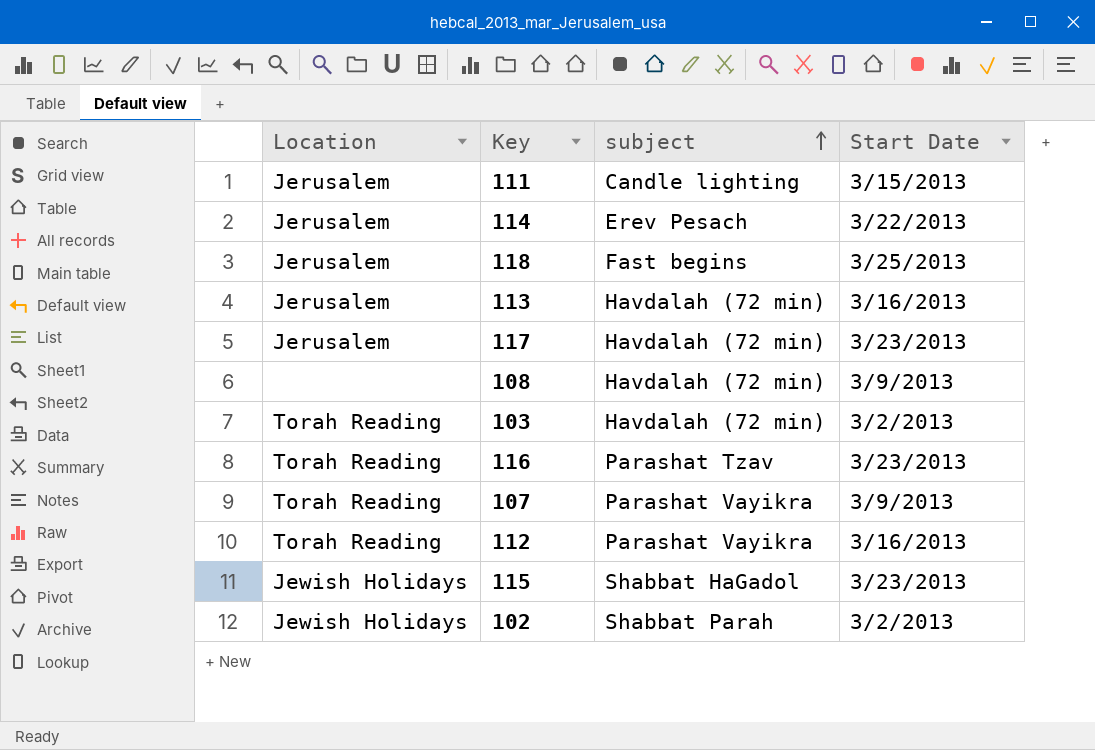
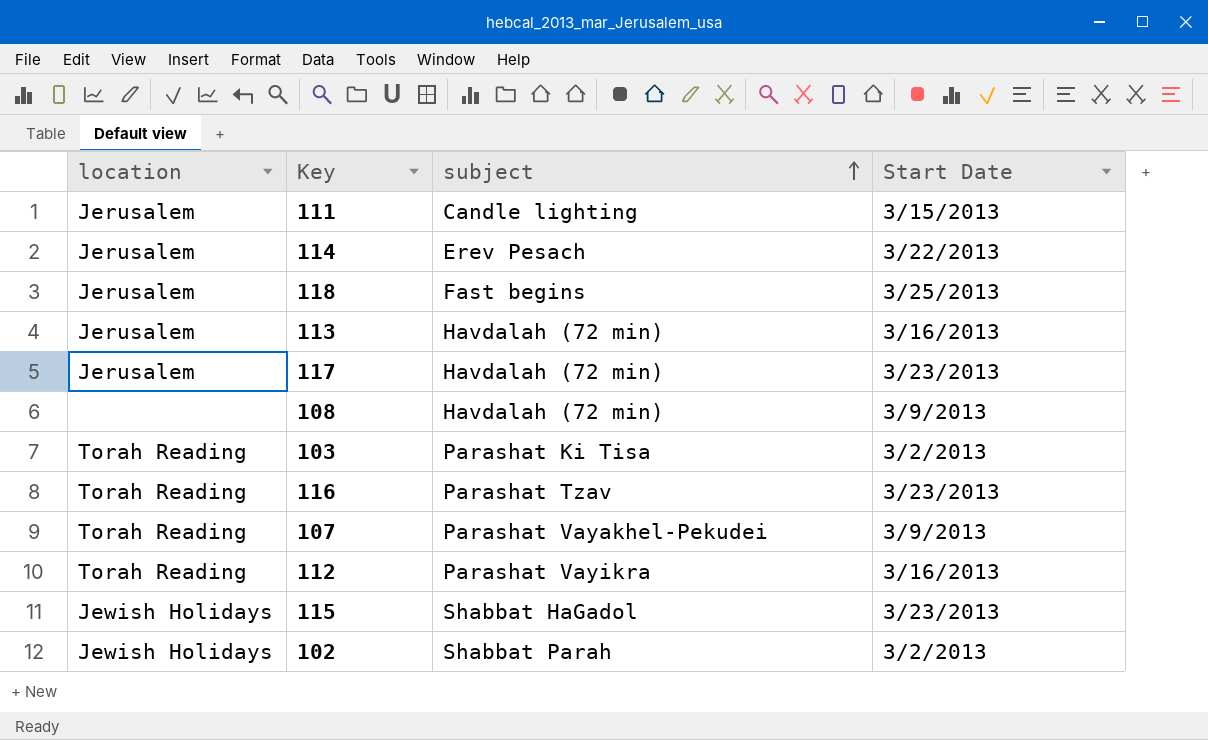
column name: Location -> location
103 | subject: Havdalah (72 min) -> Parashat Ki Tisa
107 | subject: Parashat Vayikra -> Parashat Vayakhel-Pekudei

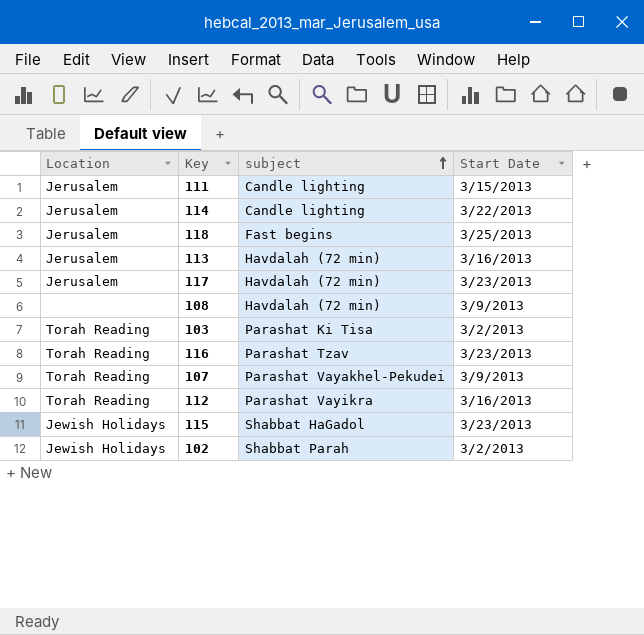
column name: location -> Location
114 | subject: Erev Pesach -> Candle lighting

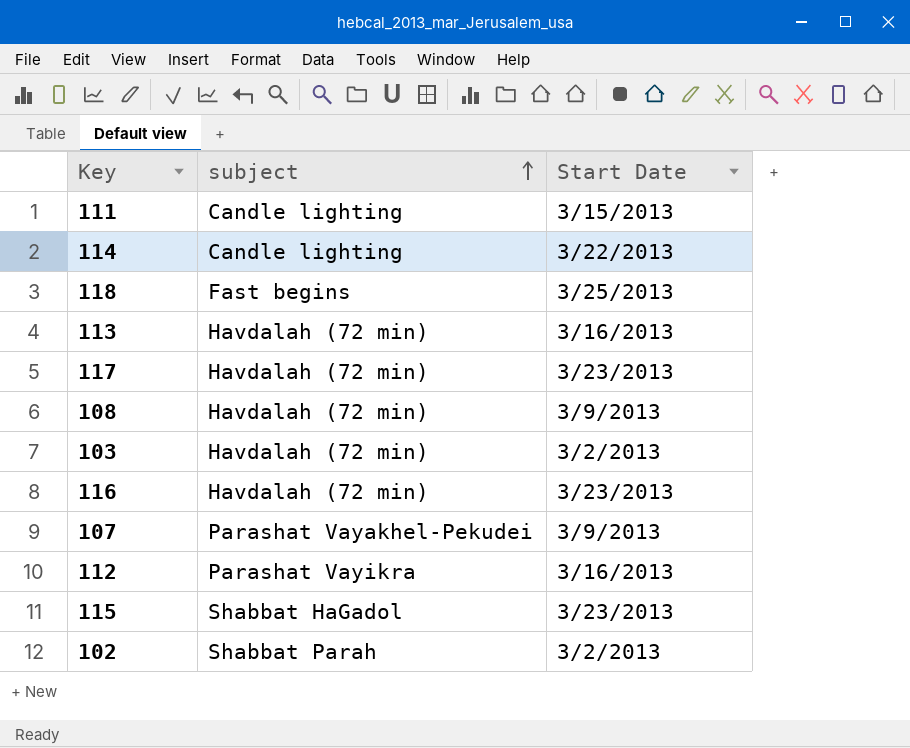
column Location | position: 1 -> none
103 | subject: Parashat Ki Tisa -> Havdalah (72 min)
116 | subject: Parashat Tzav -> Havdalah (72 min)

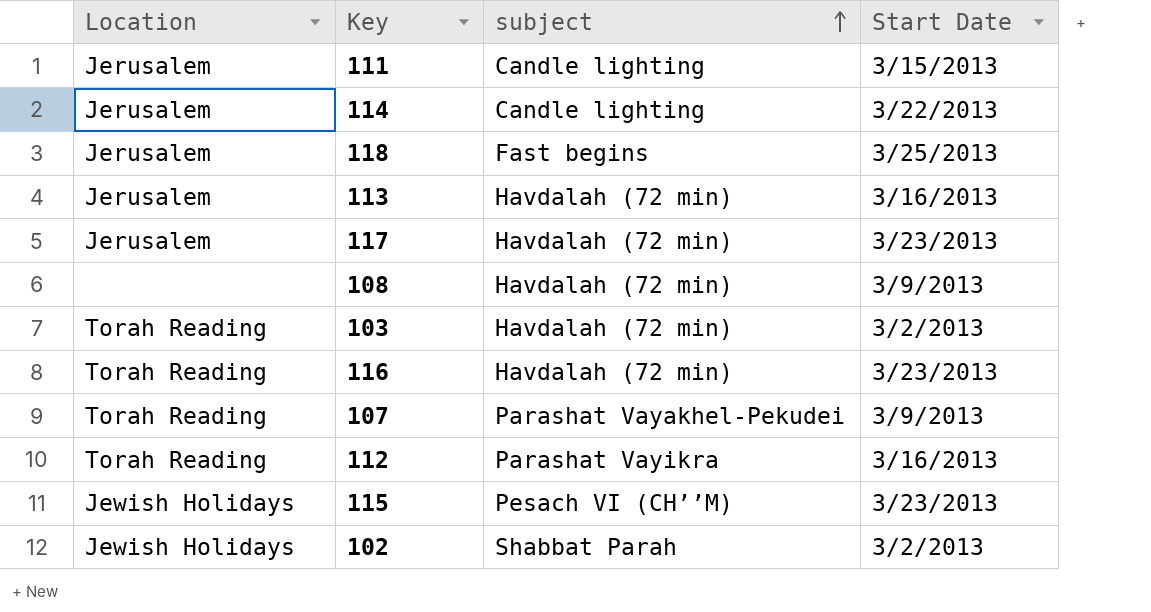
column Location | position: none -> 1
115 | subject: Shabbat HaGadol -> Pesach VI (CH’’M)

